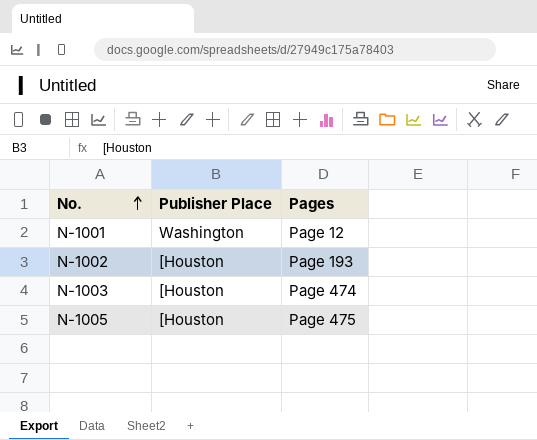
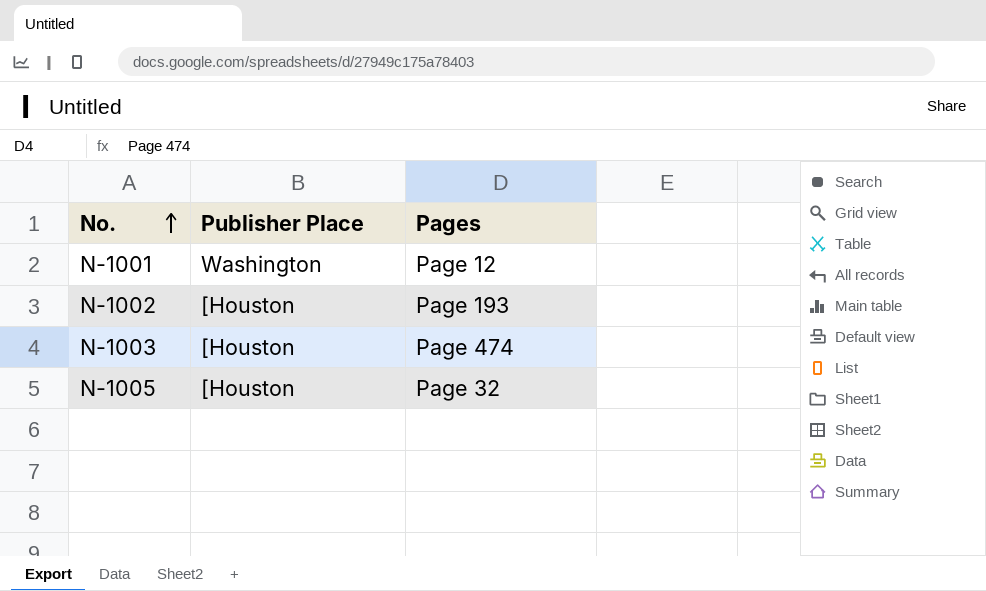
N-1005 | Pages: Page 475 -> Page 32

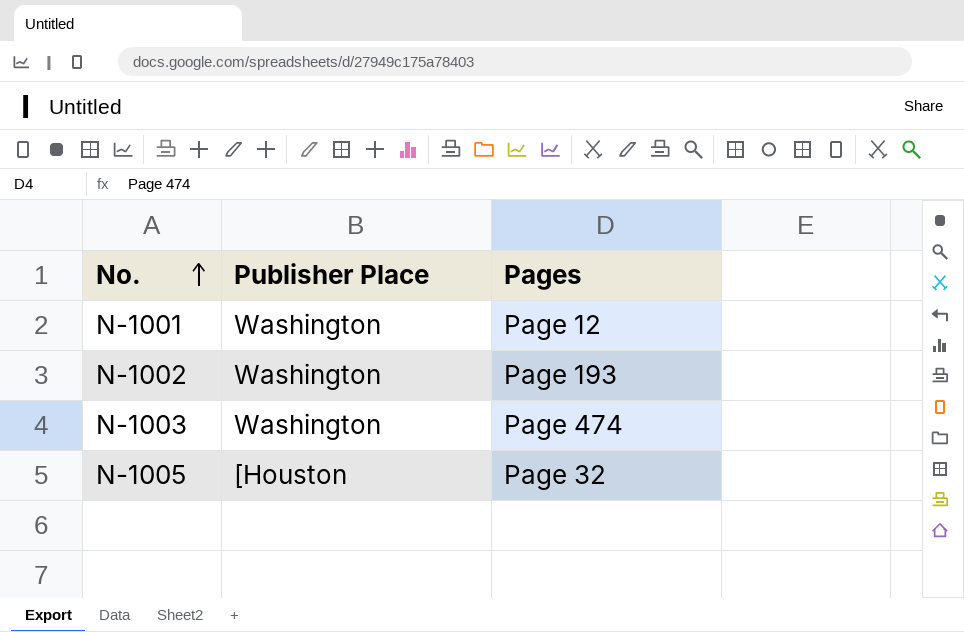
N-1002 | Publisher Place: [Houston -> Washington
N-1003 | Publisher Place: [Houston -> Washington

